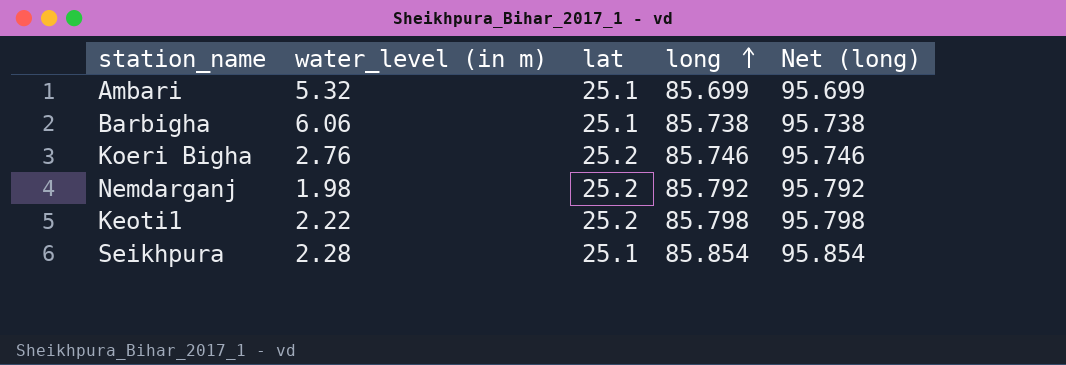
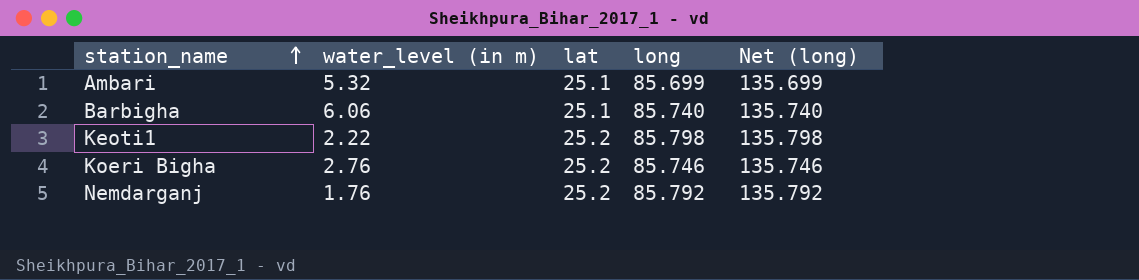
row order: long ascending -> station_name ascending
column Net (long) | formula: [long] + 10 -> [long] + 50
row Seikhpura: 2.28 | 25.1 | 85.854 | 95.854 -> none
Barbigha | long: 85.738 -> 85.740
Nemdarganj | water_level (in m): 1.98 -> 1.76

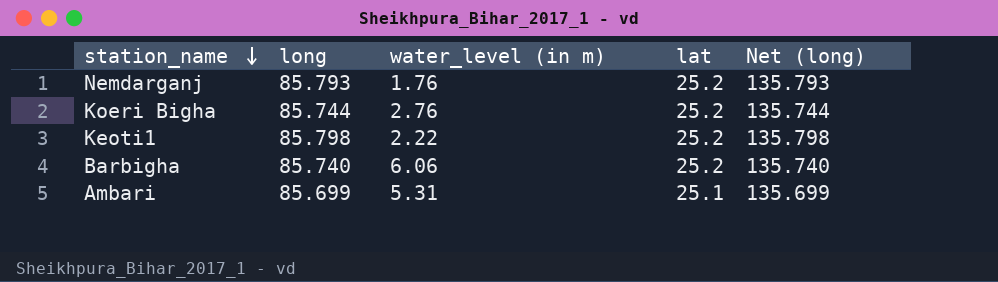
row order: station_name ascending -> station_name descending
column long | position: 4 -> 2
Nemdarganj | long: 85.792 -> 85.793
Nemdarganj | Net (long): 135.792 -> 135.793
Koeri Bigha | long: 85.746 -> 85.744
Koeri Bigha | Net (long): 135.746 -> 135.744
Barbigha | lat: 25.1 -> 25.2
Ambari | water_level (in m): 5.32 -> 5.31

